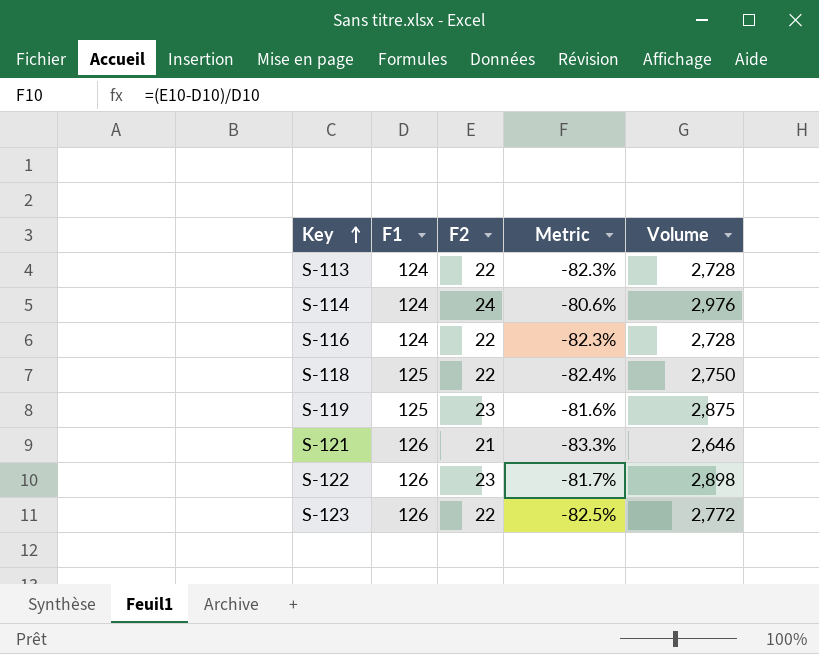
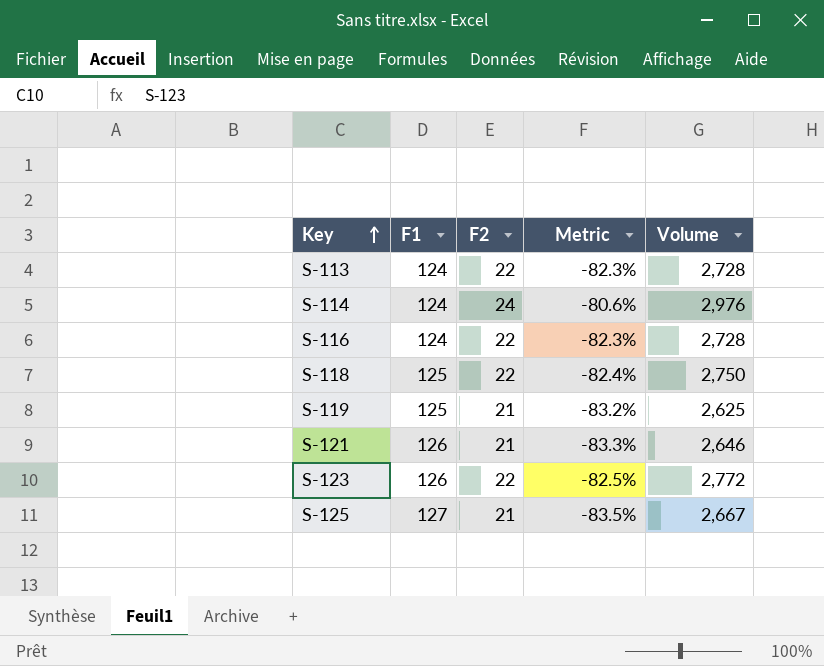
row S-122: 126 | 23 | -81.7% | 2,898 -> none
S-119 | F2: 23 -> 21
S-119 | Metric: -81.6% -> -83.2%
S-119 | Volume: 2,875 -> 2,625
row S-125: none -> 127 | 21 | -83.5% | 2,667

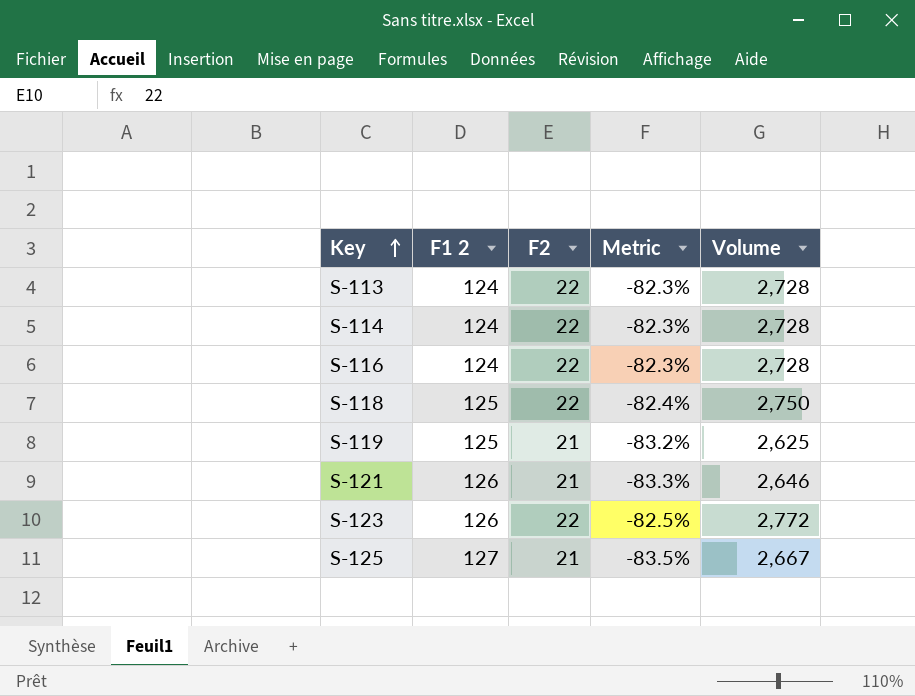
column name: F1 -> F1 2
S-114 | F2: 24 -> 22
S-114 | Metric: -80.6% -> -82.3%
S-114 | Volume: 2,976 -> 2,728

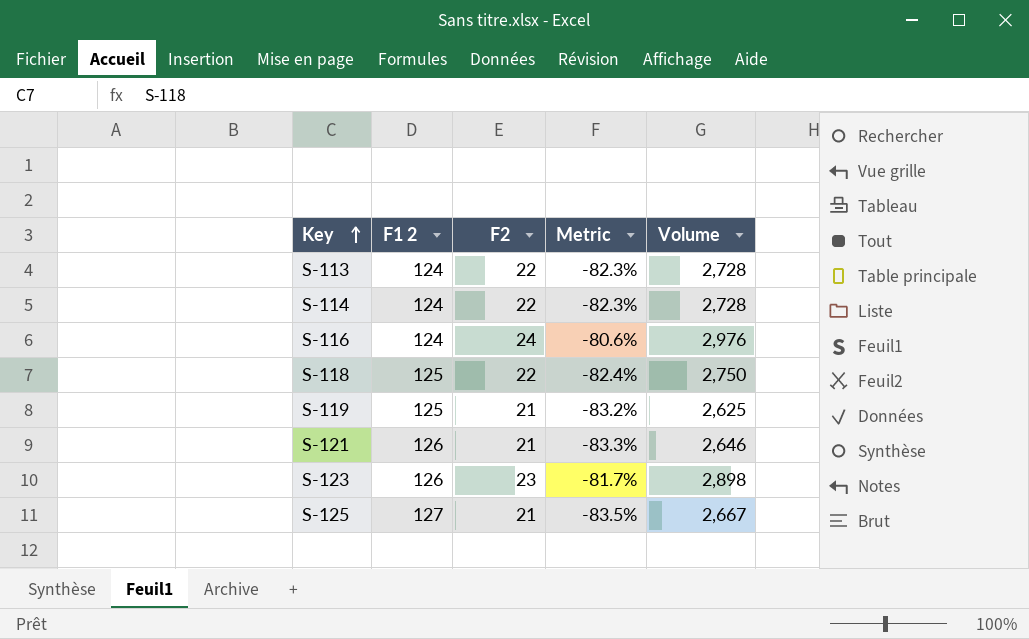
S-116 | F2: 22 -> 24
S-116 | Metric: -82.3% -> -80.6%
S-116 | Volume: 2,728 -> 2,976
S-123 | F2: 22 -> 23
S-123 | Metric: -82.5% -> -81.7%
S-123 | Volume: 2,772 -> 2,898

